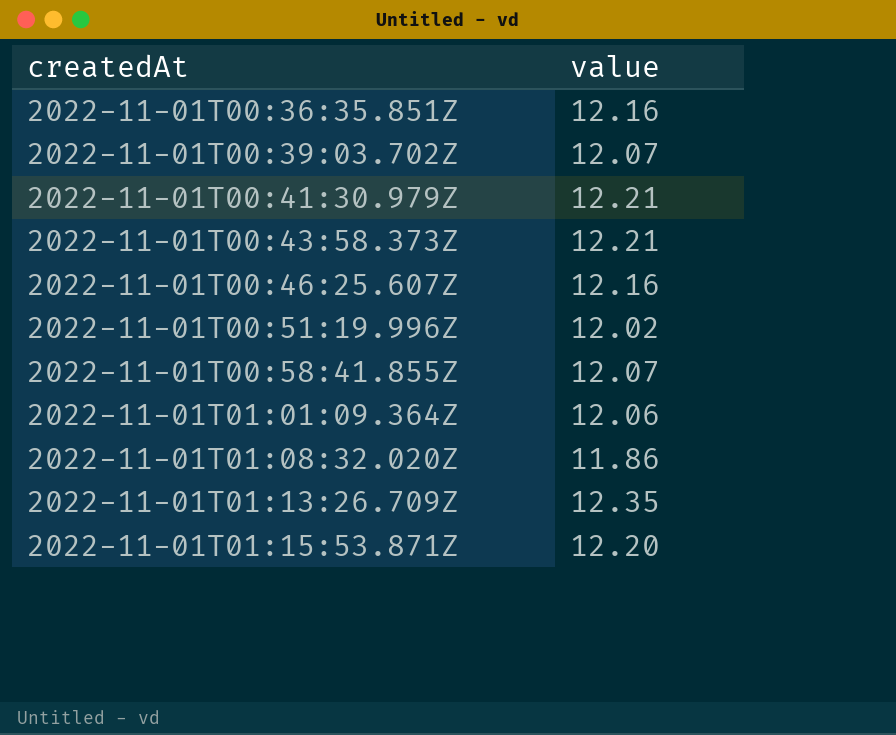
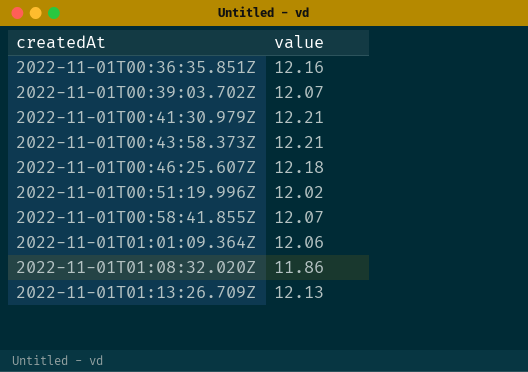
row 2022-11-01T01:15:53.871Z: 12.20 -> none
2022-11-01T00:46:25.607Z | value: 12.16 -> 12.18
2022-11-01T01:13:26.709Z | value: 12.35 -> 12.13

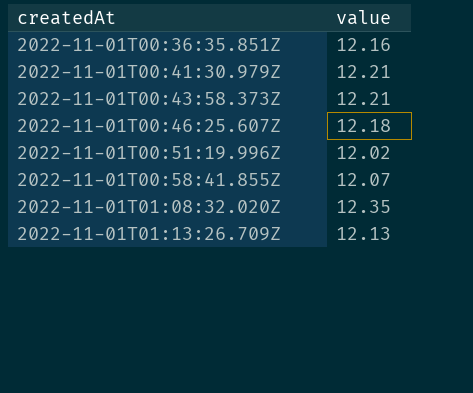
row 2022-11-01T00:39:03.702Z: 12.07 -> none
row 2022-11-01T01:01:09.364Z: 12.06 -> none
2022-11-01T01:08:32.020Z | value: 11.86 -> 12.35

